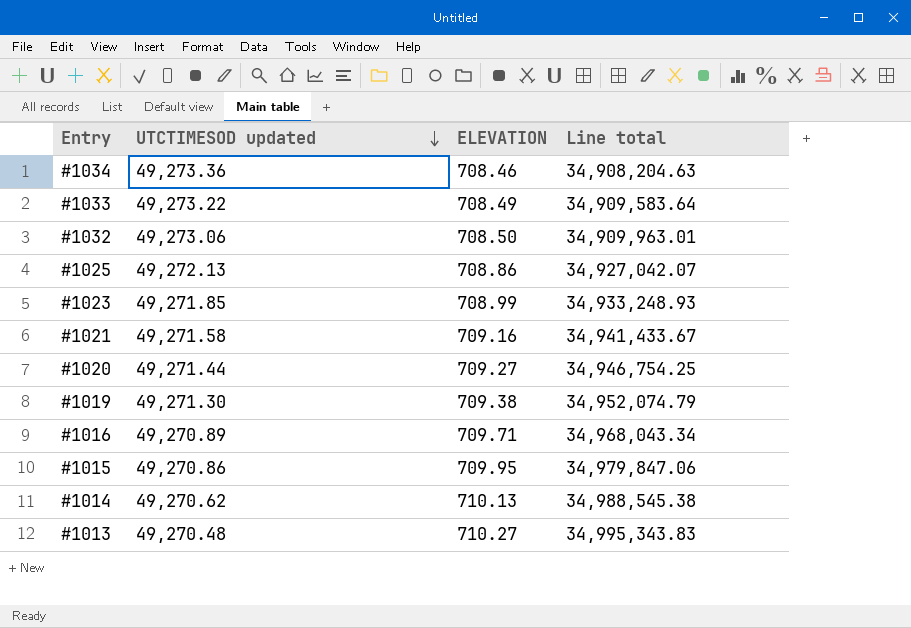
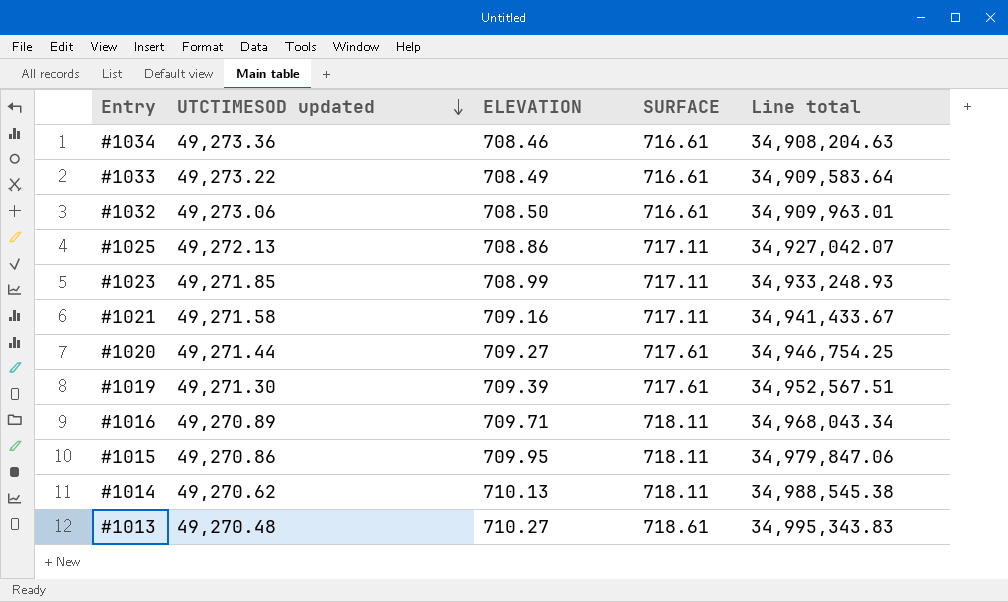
column SURFACE | position: none -> 4
#1019 | ELEVATION: 709.38 -> 709.39
#1019 | Line total: 34,952,074.79 -> 34,952,567.51

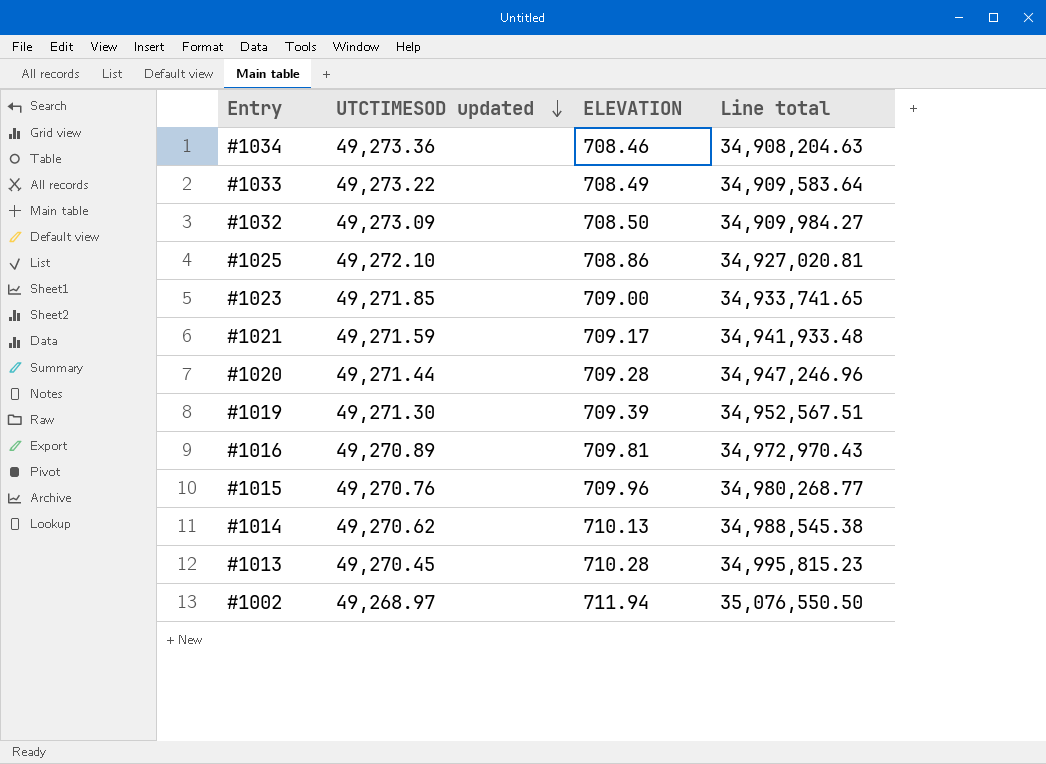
column SURFACE | position: 4 -> none
#1032 | UTCTIMESOD updated: 49,273.06 -> 49,273.09
#1032 | Line total: 34,909,963.01 -> 34,909,984.27
#1025 | UTCTIMESOD updated: 49,272.13 -> 49,272.10
#1025 | Line total: 34,927,042.07 -> 34,927,020.81
#1023 | ELEVATION: 708.99 -> 709.00
#1023 | Line total: 34,933,248.93 -> 34,933,741.65
#1021 | UTCTIMESOD updated: 49,271.58 -> 49,271.59
#1021 | ELEVATION: 709.16 -> 709.17
#1021 | Line total: 34,941,433.67 -> 34,941,933.48
#1020 | ELEVATION: 709.27 -> 709.28
#1020 | Line total: 34,946,754.25 -> 34,947,246.96
#1016 | ELEVATION: 709.71 -> 709.81
#1016 | Line total: 34,968,043.34 -> 34,972,970.43
#1015 | UTCTIMESOD updated: 49,270.86 -> 49,270.76
#1015 | ELEVATION: 709.95 -> 709.96
#1015 | Line total: 34,979,847.06 -> 34,980,268.77
#1013 | UTCTIMESOD updated: 49,270.48 -> 49,270.45
#1013 | ELEVATION: 710.27 -> 710.28
#1013 | Line total: 34,995,343.83 -> 34,995,815.23
row #1002: none -> 49,268.97 | 711.94 | 35,076,550.50

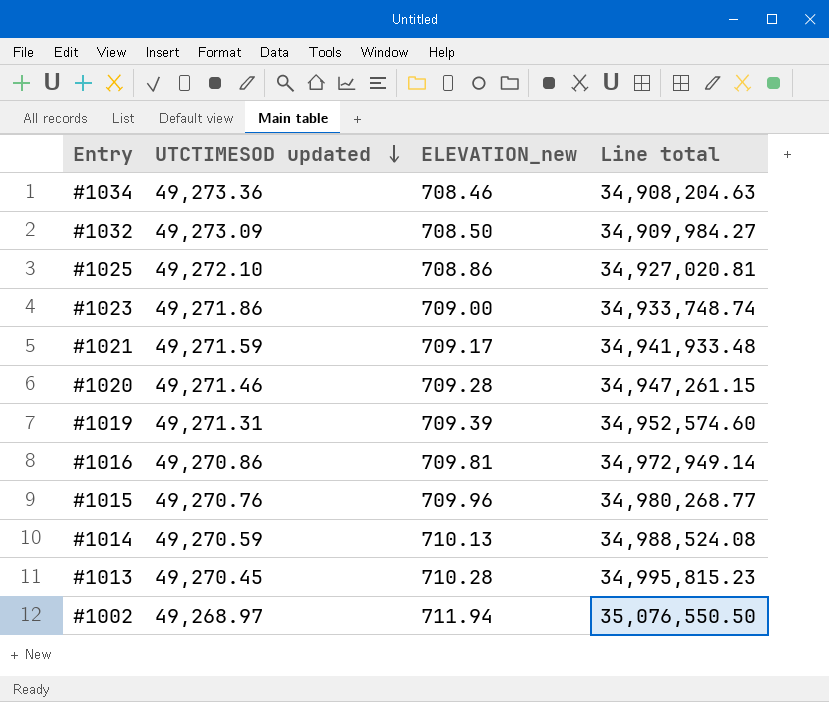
column name: ELEVATION -> ELEVATION_new
row #1033: 49,273.22 | 708.49 | 34,909,583.64 -> none
#1023 | UTCTIMESOD updated: 49,271.85 -> 49,271.86
#1023 | Line total: 34,933,741.65 -> 34,933,748.74
#1020 | UTCTIMESOD updated: 49,271.44 -> 49,271.46
#1020 | Line total: 34,947,246.96 -> 34,947,261.15
#1019 | UTCTIMESOD updated: 49,271.30 -> 49,271.31
#1019 | Line total: 34,952,567.51 -> 34,952,574.60
#1016 | UTCTIMESOD updated: 49,270.89 -> 49,270.86
#1016 | Line total: 34,972,970.43 -> 34,972,949.14
#1014 | UTCTIMESOD updated: 49,270.62 -> 49,270.59
#1014 | Line total: 34,988,545.38 -> 34,988,524.08

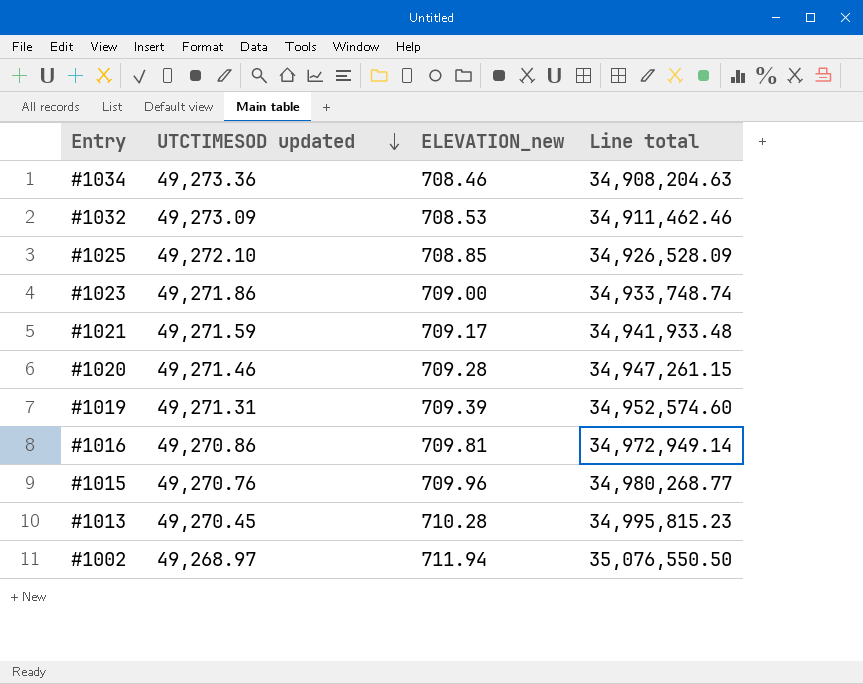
row #1014: 49,270.59 | 710.13 | 34,988,524.08 -> none
#1032 | ELEVATION_new: 708.50 -> 708.53
#1032 | Line total: 34,909,984.27 -> 34,911,462.46
#1025 | ELEVATION_new: 708.86 -> 708.85
#1025 | Line total: 34,927,020.81 -> 34,926,528.09

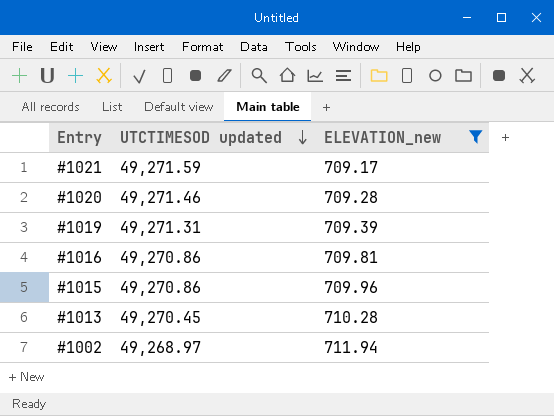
filter: none -> ELEVATION_new >= 709.17
column Line total | formula: [UTCTIMESOD updated] * [ELEVATION_new] -> none
#1015 | UTCTIMESOD updated: 49,270.76 -> 49,270.86

